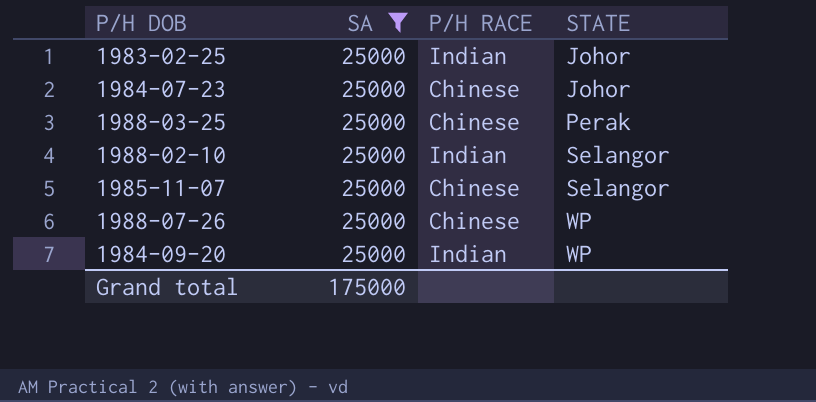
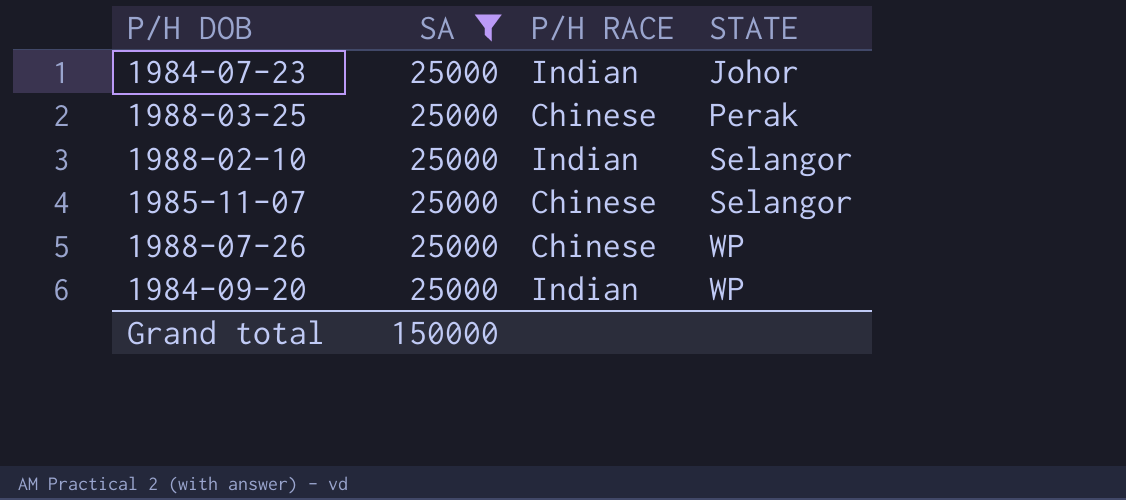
row 1983-02-25: 25000 | Indian | Johor -> none
1984-07-23 | P/H RACE: Chinese -> Indian
Grand total | SA: 175000 -> 150000

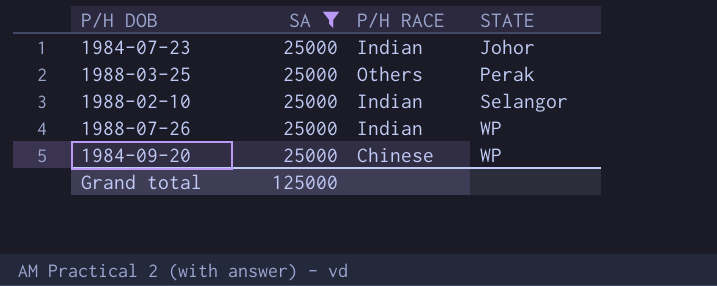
row 1985-11-07: 25000 | Chinese | Selangor -> none
1988-03-25 | P/H RACE: Chinese -> Others
1988-07-26 | P/H RACE: Chinese -> Indian
1984-09-20 | P/H RACE: Indian -> Chinese
Grand total | SA: 150000 -> 125000

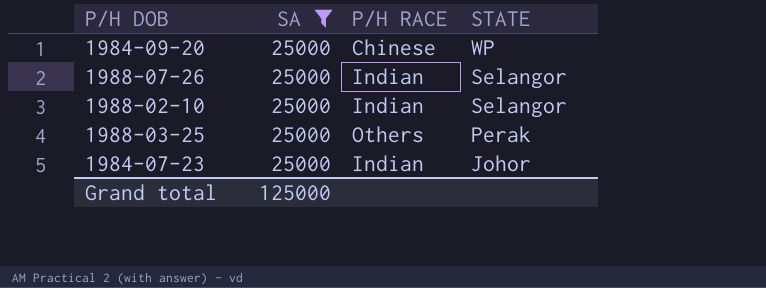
row order: STATE ascending -> STATE descending
1988-07-26 | STATE: WP -> Selangor

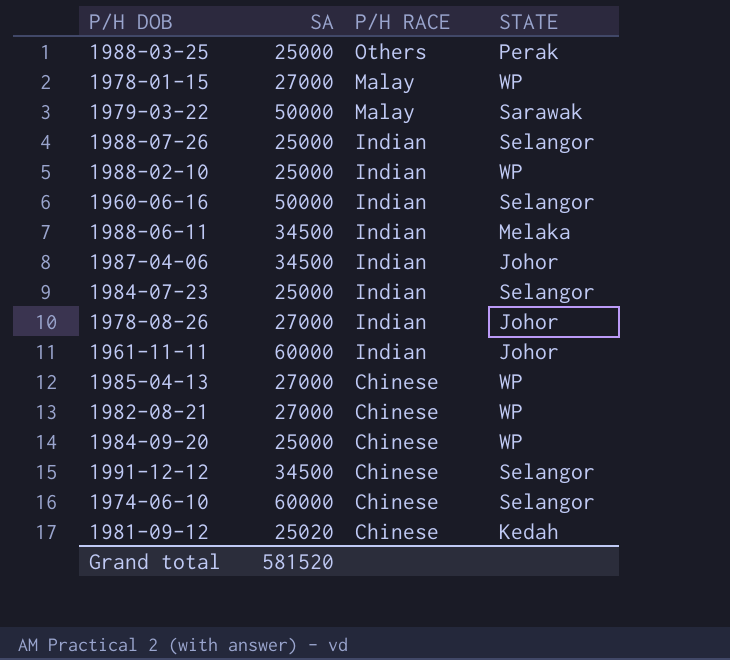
filter: SA = 25000 -> none
row order: STATE descending -> P/H RACE descending
1988-02-10 | STATE: Selangor -> WP
1984-07-23 | STATE: Johor -> Selangor
Grand total | SA: 125000 -> 581520

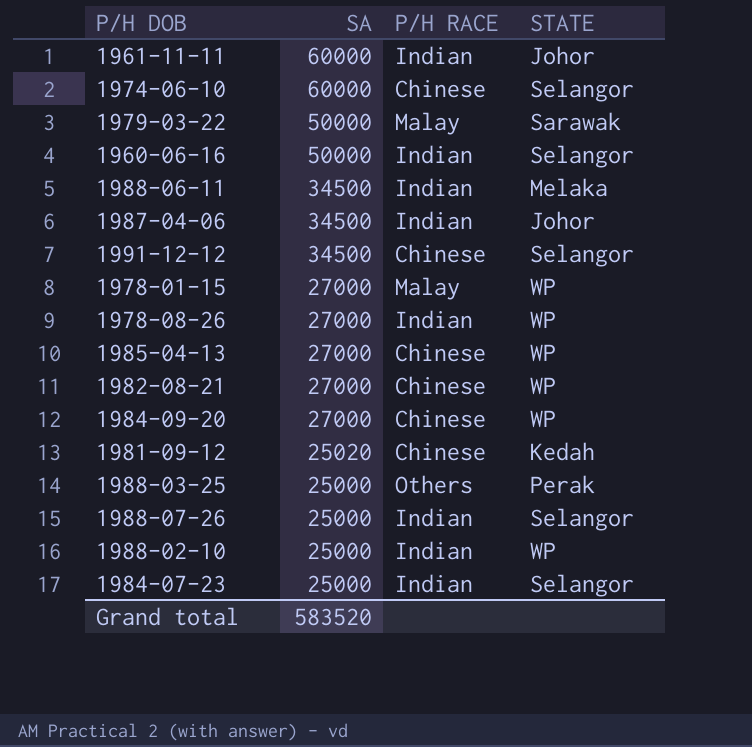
row order: P/H RACE descending -> SA descending
1978-08-26 | STATE: Johor -> WP
1984-09-20 | SA: 25000 -> 27000
Grand total | SA: 581520 -> 583520

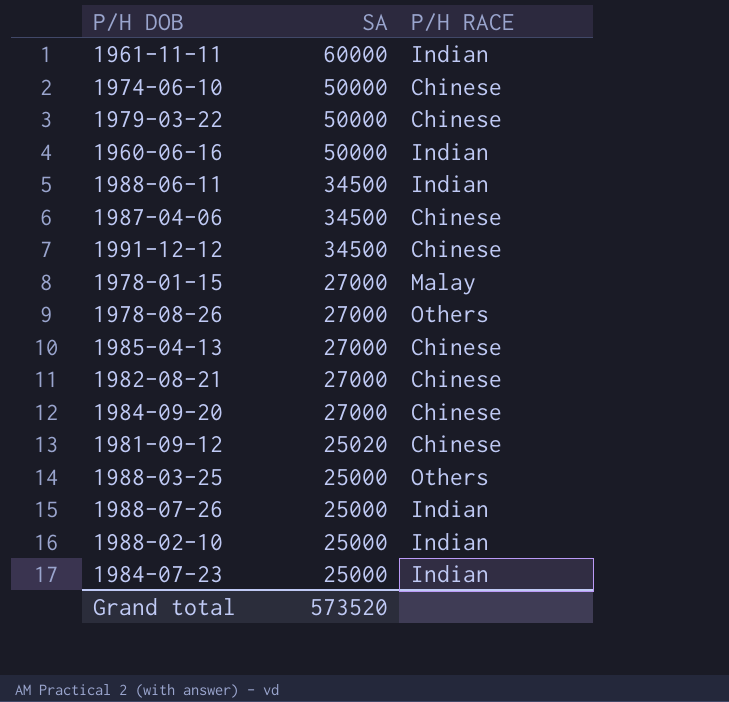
column STATE | position: 4 -> none
1974-06-10 | SA: 60000 -> 50000
1979-03-22 | P/H RACE: Malay -> Chinese
1987-04-06 | P/H RACE: Indian -> Chinese
1978-08-26 | P/H RACE: Indian -> Others
Grand total | SA: 583520 -> 573520

